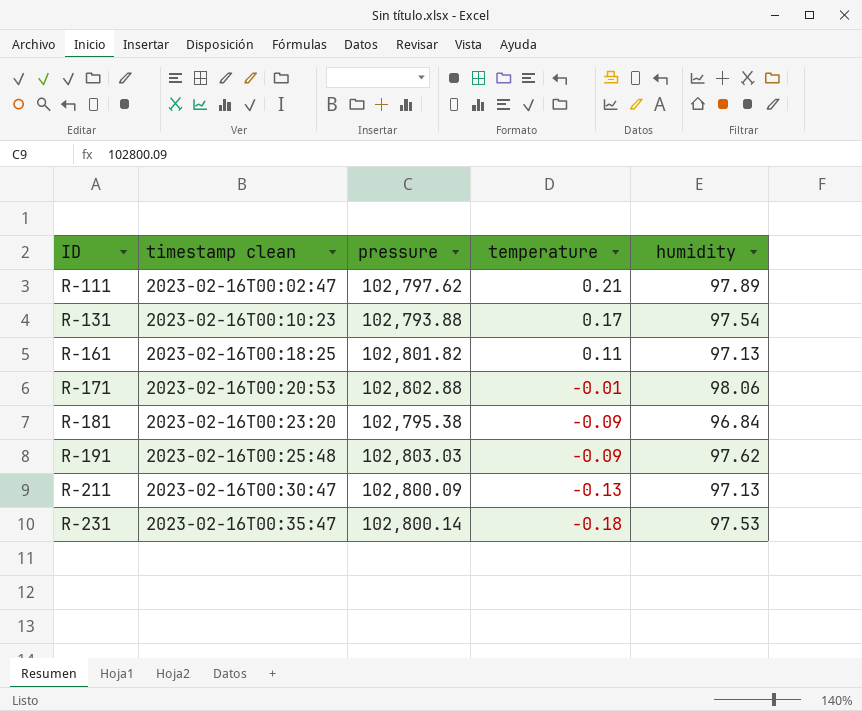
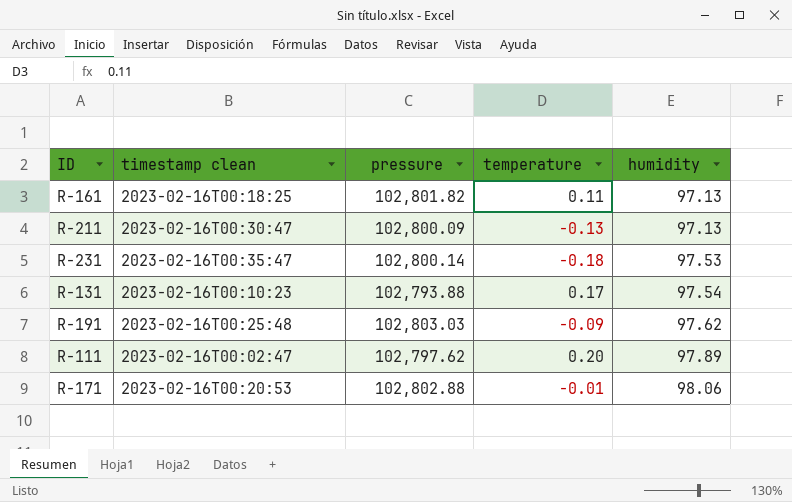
row order: ID ascending -> humidity ascending
row R-181: 2023-02-16T00:23:20 | 102,795.38 | -0.09 | 96.84 -> none
R-111 | temperature: 0.21 -> 0.20

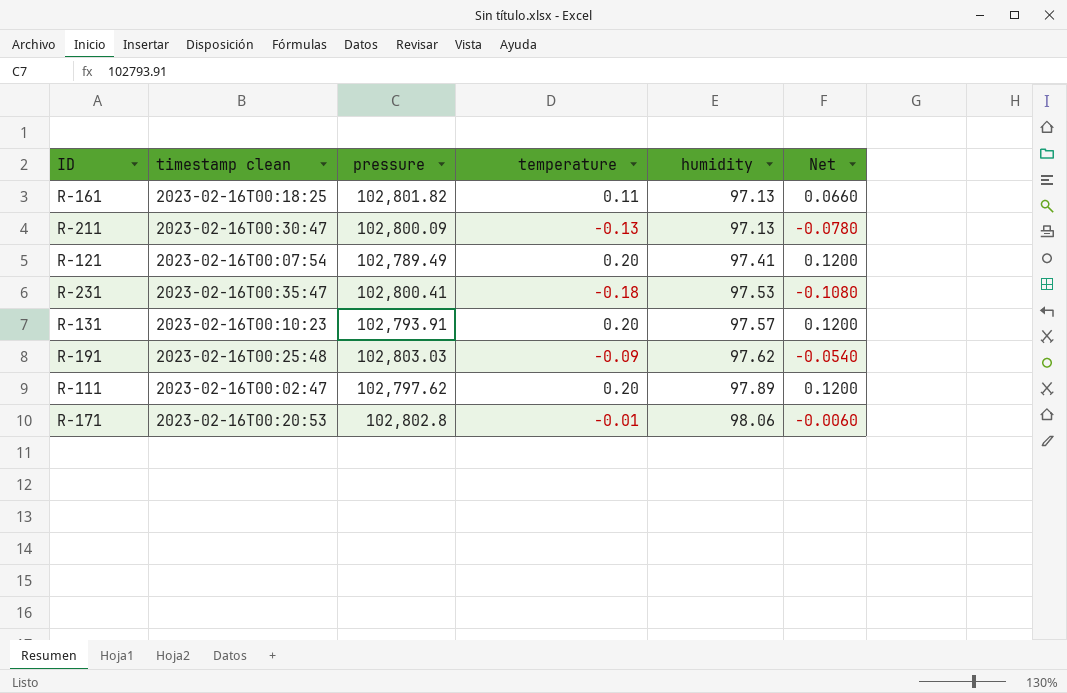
column Net | formula: none -> [temperature] * 0.6
row R-121: none -> 2023-02-16T00:07:54 | 102,789.49 | 0.20 | 97.41 | 0.1200
R-231 | pressure: 102,800.14 -> 102,800.41
R-131 | pressure: 102,793.88 -> 102,793.91
R-131 | temperature: 0.17 -> 0.20
R-131 | humidity: 97.54 -> 97.57
R-171 | pressure: 102,802.88 -> 102,802.8

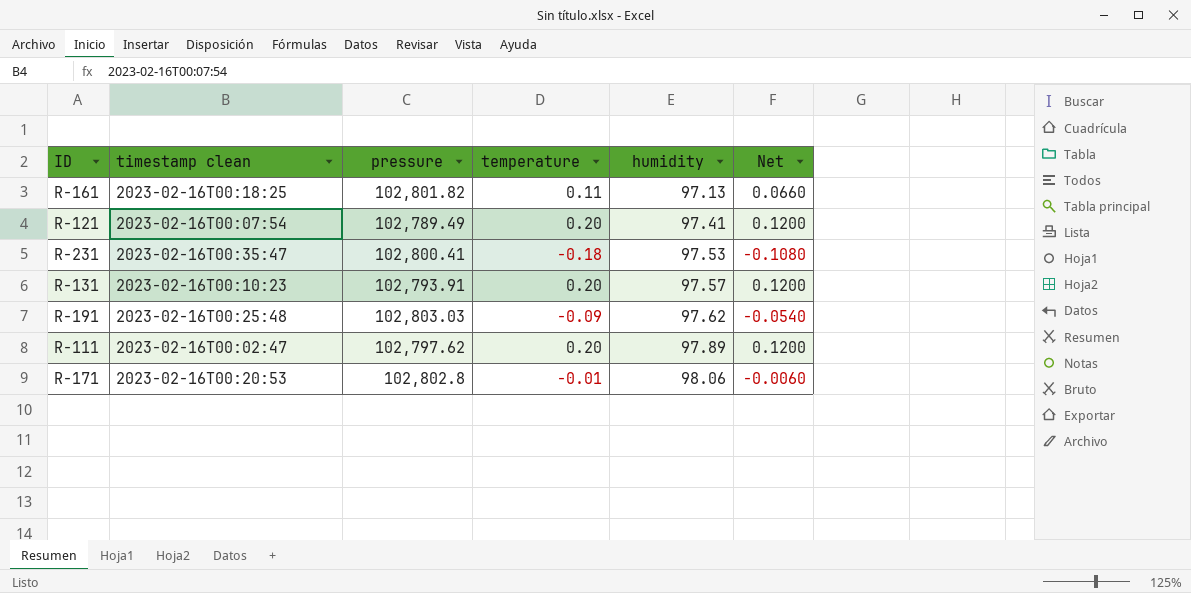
row R-211: 2023-02-16T00:30:47 | 102,800.09 | -0.13 | 97.13 | -0.0780 -> none

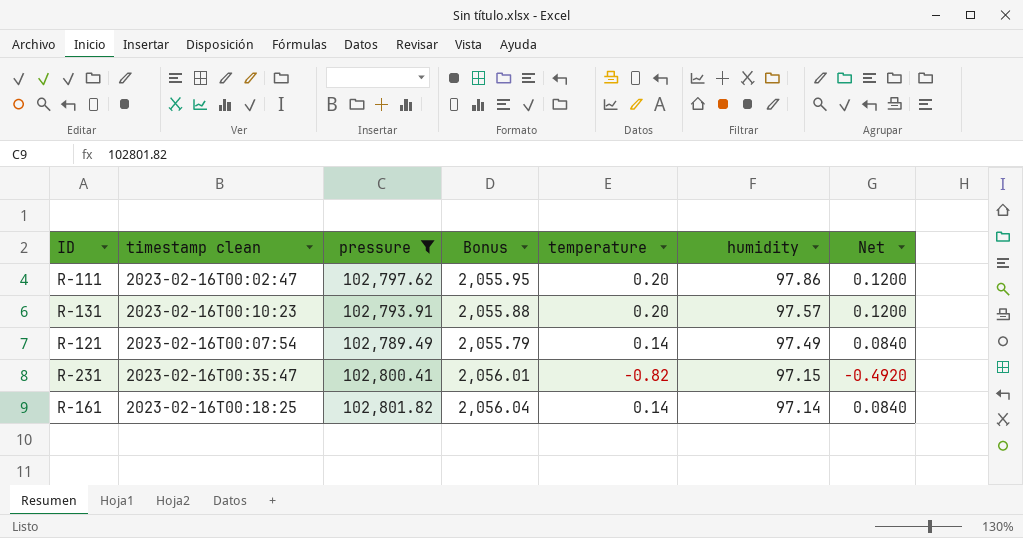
filter: none -> pressure <= 102,801.82
row order: humidity ascending -> humidity descending
column Bonus | formula: none -> [pressure] * 0.02
R-111 | humidity: 97.89 -> 97.86
R-121 | temperature: 0.20 -> 0.14
R-121 | humidity: 97.41 -> 97.49
R-121 | Net: 0.1200 -> 0.0840
R-231 | temperature: -0.18 -> -0.82
R-231 | humidity: 97.53 -> 97.15
R-231 | Net: -0.1080 -> -0.4920
R-161 | temperature: 0.11 -> 0.14
R-161 | humidity: 97.13 -> 97.14
R-161 | Net: 0.0660 -> 0.0840

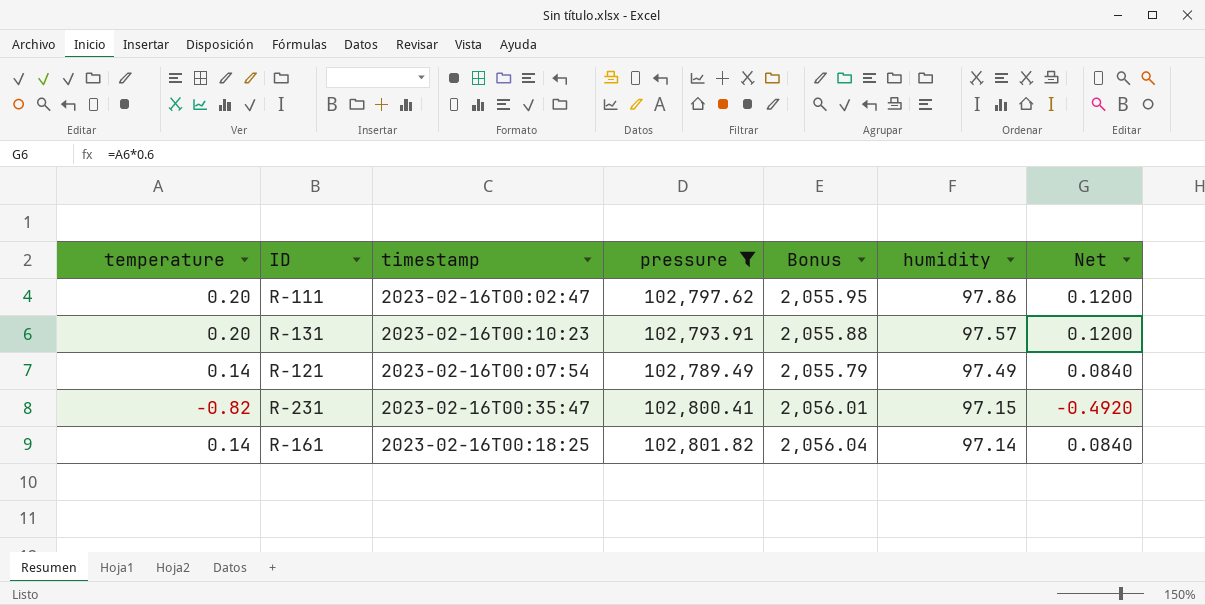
column temperature | position: 5 -> 1
column name: timestamp clean -> timestamp

